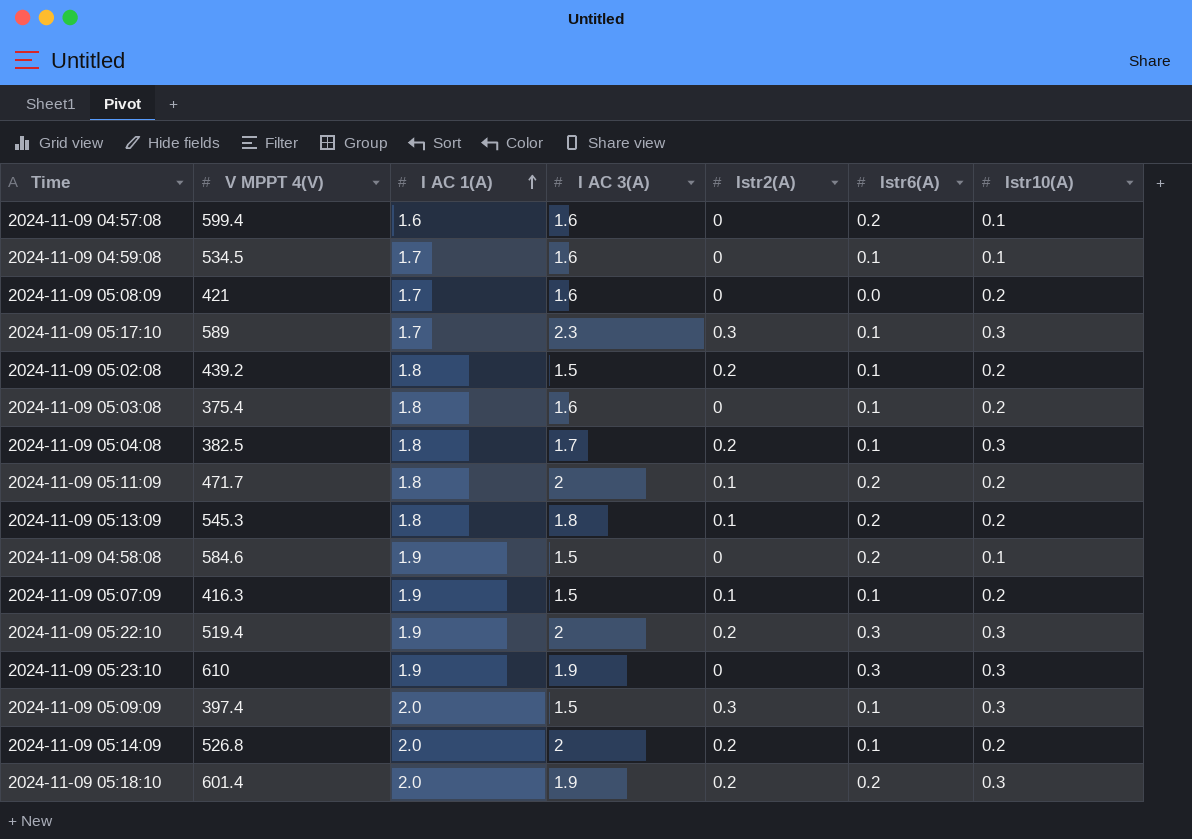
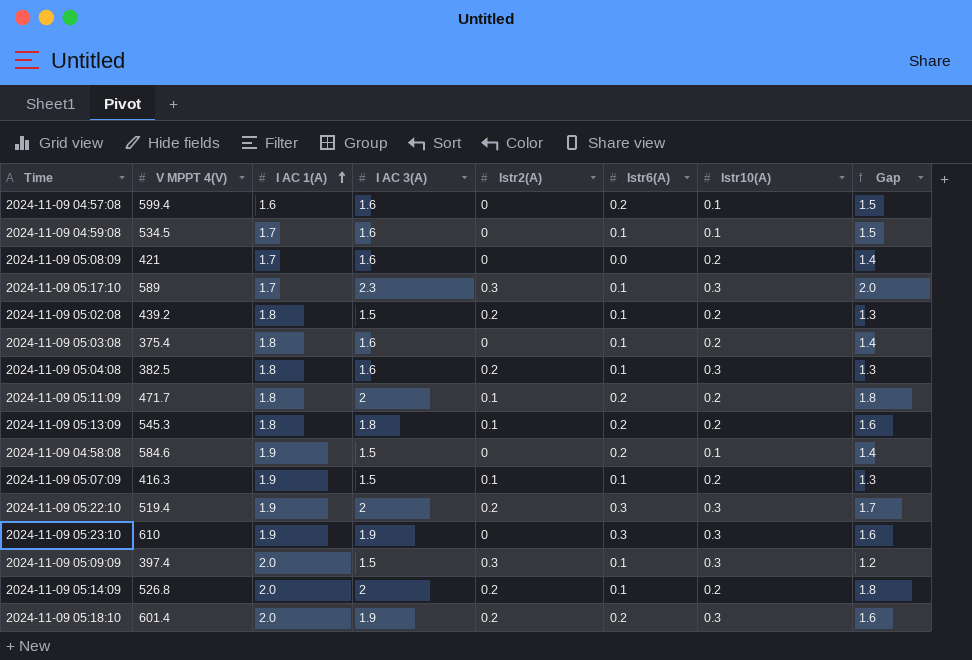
column Gap | formula: none -> [I AC 3(A)] - [Istr10(A)]
2024-11-09 05:04:08 | I AC 3(A): 1.7 -> 1.6

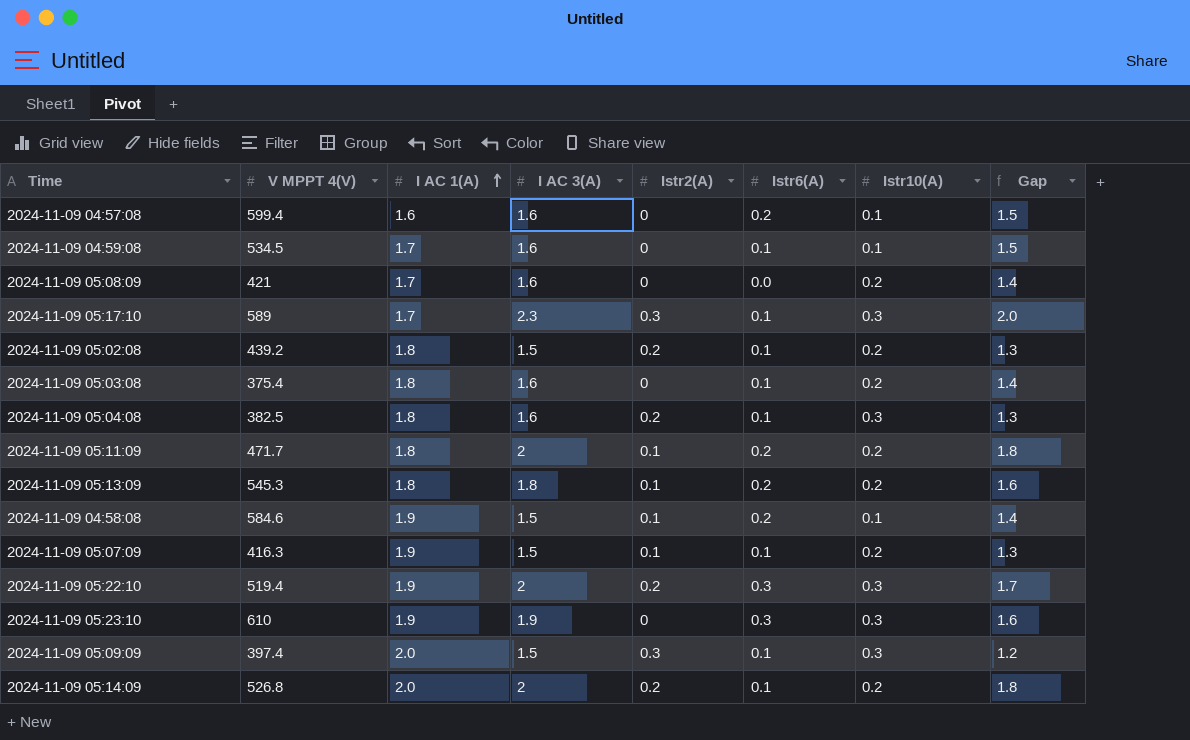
row 2024-11-09 05:18:10: 601.4 | 2.0 | 1.9 | 0.2 | 0.2 | 0.3 | 1.6 -> none
2024-11-09 04:58:08 | Istr2(A): 0 -> 0.1

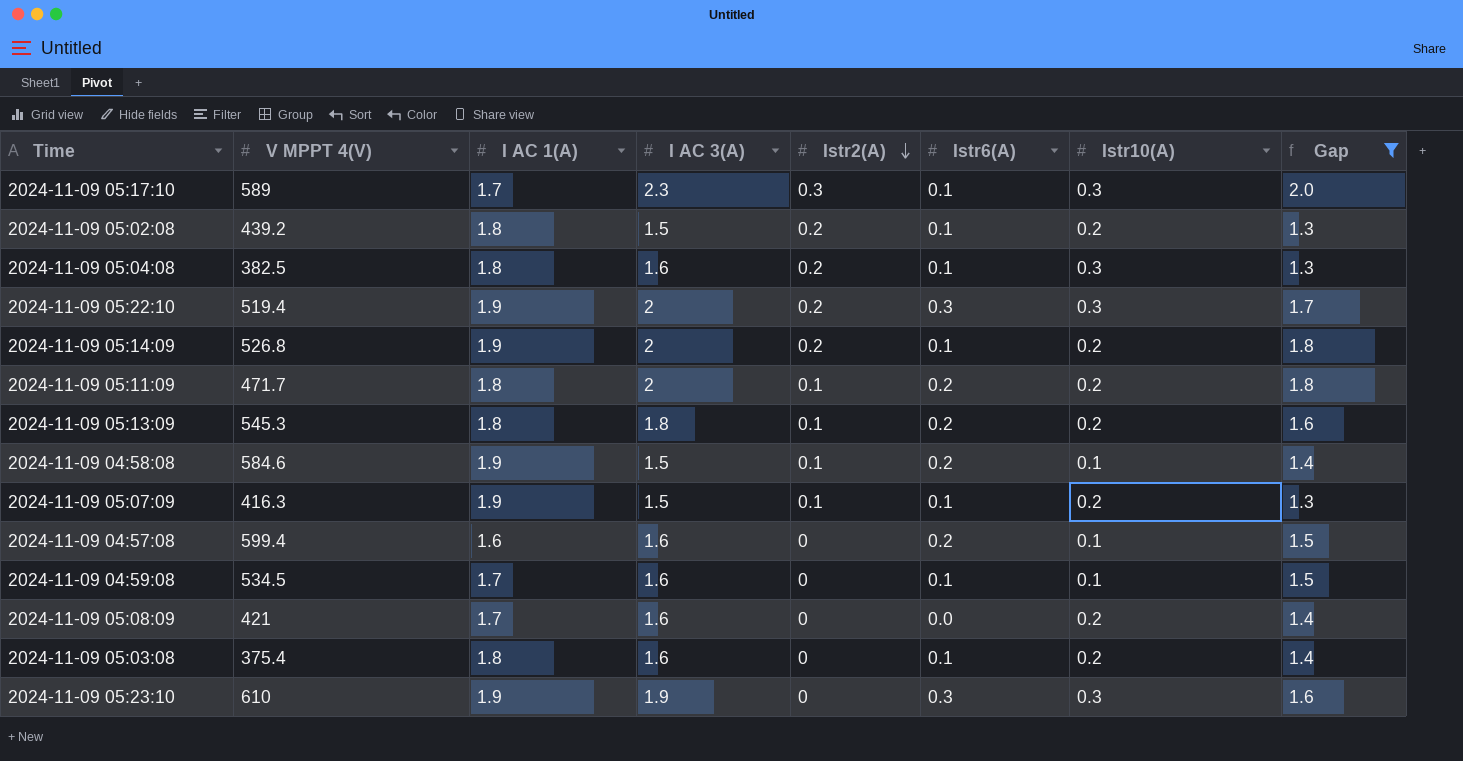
filter: none -> Gap != 1.2
row order: I AC 1(A) ascending -> Istr2(A) descending
2024-11-09 05:14:09 | I AC 1(A): 2.0 -> 1.9

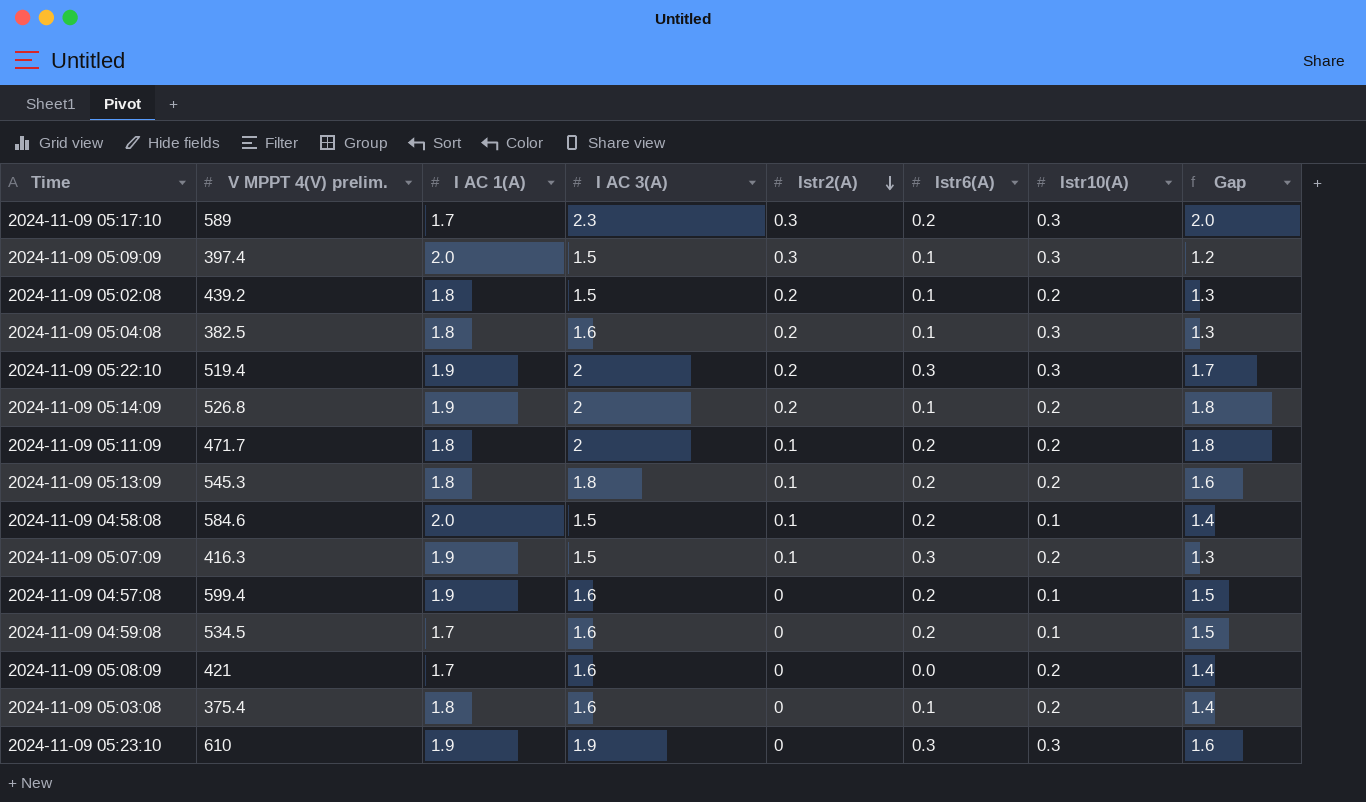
filter: Gap != 1.2 -> none
column name: V MPPT 4(V) -> V MPPT 4(V) prelim.
2024-11-09 05:17:10 | Istr6(A): 0.1 -> 0.2
2024-11-09 04:58:08 | I AC 1(A): 1.9 -> 2.0
2024-11-09 05:07:09 | Istr6(A): 0.1 -> 0.3
2024-11-09 04:57:08 | I AC 1(A): 1.6 -> 1.9
2024-11-09 04:59:08 | Istr6(A): 0.1 -> 0.2

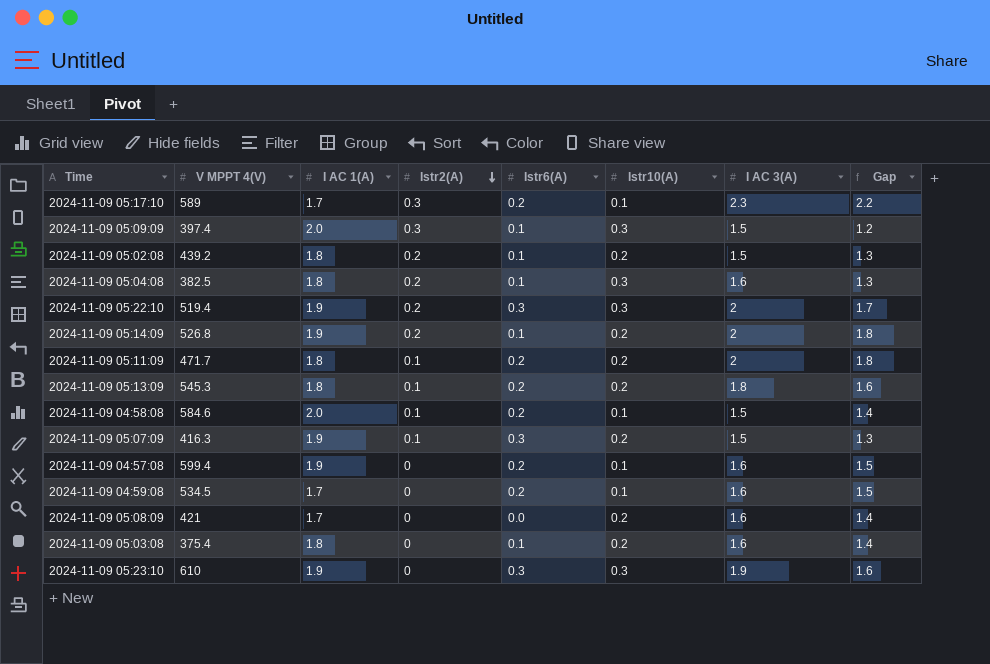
column name: V MPPT 4(V) prelim. -> V MPPT 4(V)
column I AC 3(A) | position: 4 -> 7
2024-11-09 05:17:10 | Istr10(A): 0.3 -> 0.1
2024-11-09 05:17:10 | Gap: 2.0 -> 2.2

